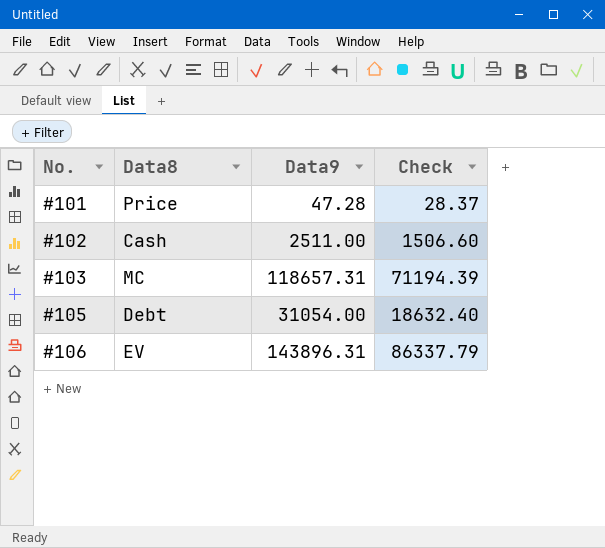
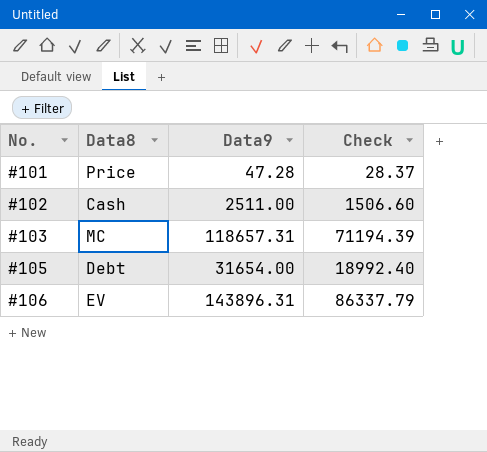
#105 | Data9: 31054.00 -> 31654.00
#105 | Check: 18632.40 -> 18992.40

